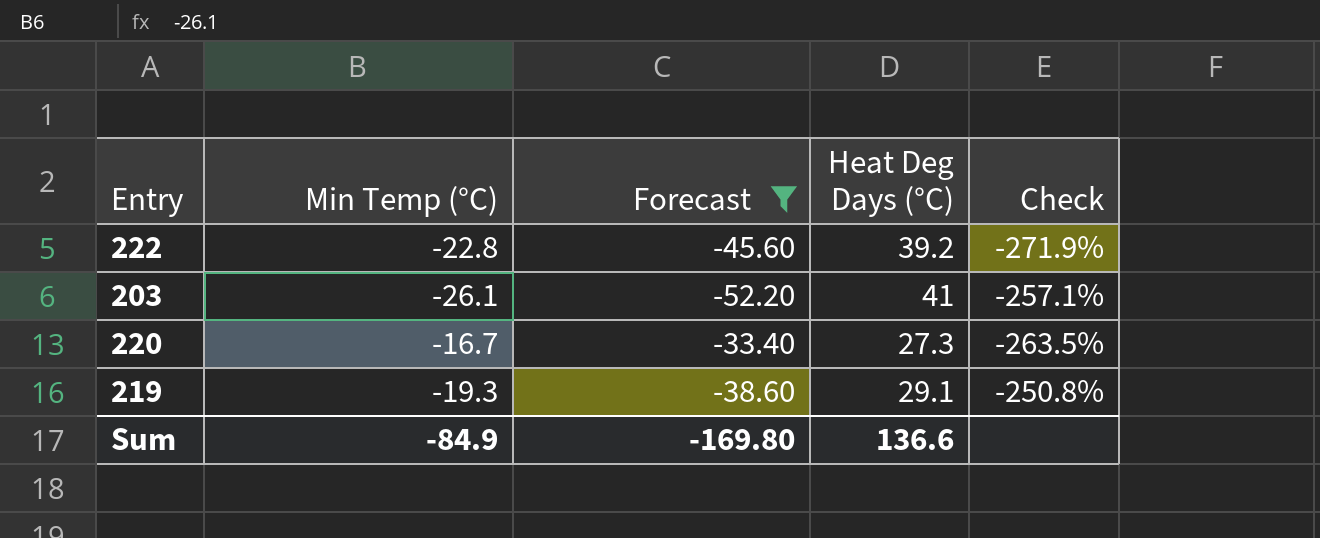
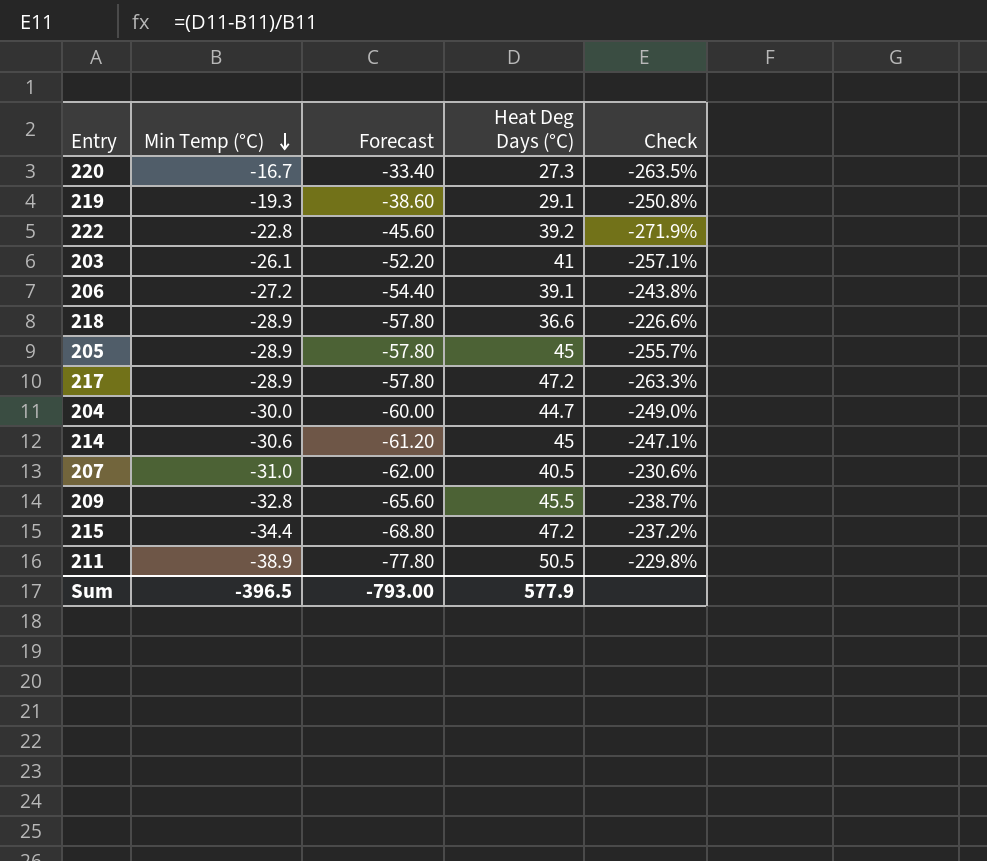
filter: Forecast >= -52.20 -> none
row order: none -> Min Temp (°C) descending
Sum | Min Temp (°C): -84.9 -> -396.5
Sum | Forecast: -169.80 -> -793.00
Sum | Heat Deg Days (°C): 136.6 -> 577.9

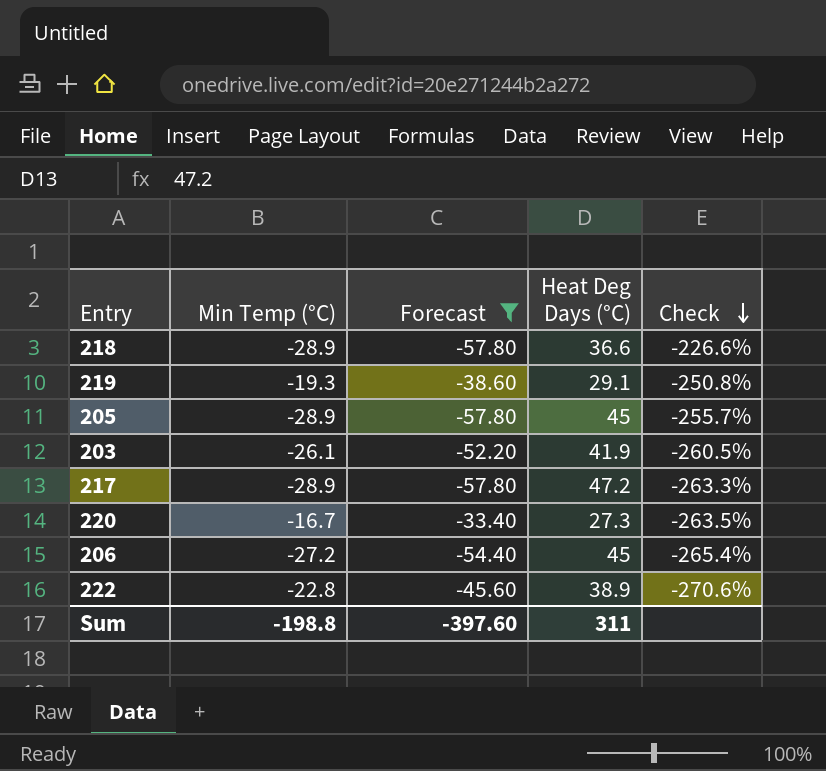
filter: none -> Forecast >= -57.80
row order: Min Temp (°C) descending -> Check descending
203 | Heat Deg Days (°C): 41 -> 41.9
203 | Check: -257.1% -> -260.5%
206 | Heat Deg Days (°C): 39.1 -> 45
206 | Check: -243.8% -> -265.4%
222 | Heat Deg Days (°C): 39.2 -> 38.9
222 | Check: -271.9% -> -270.6%
Sum | Min Temp (°C): -396.5 -> -198.8
Sum | Forecast: -793.00 -> -397.60
Sum | Heat Deg Days (°C): 577.9 -> 311

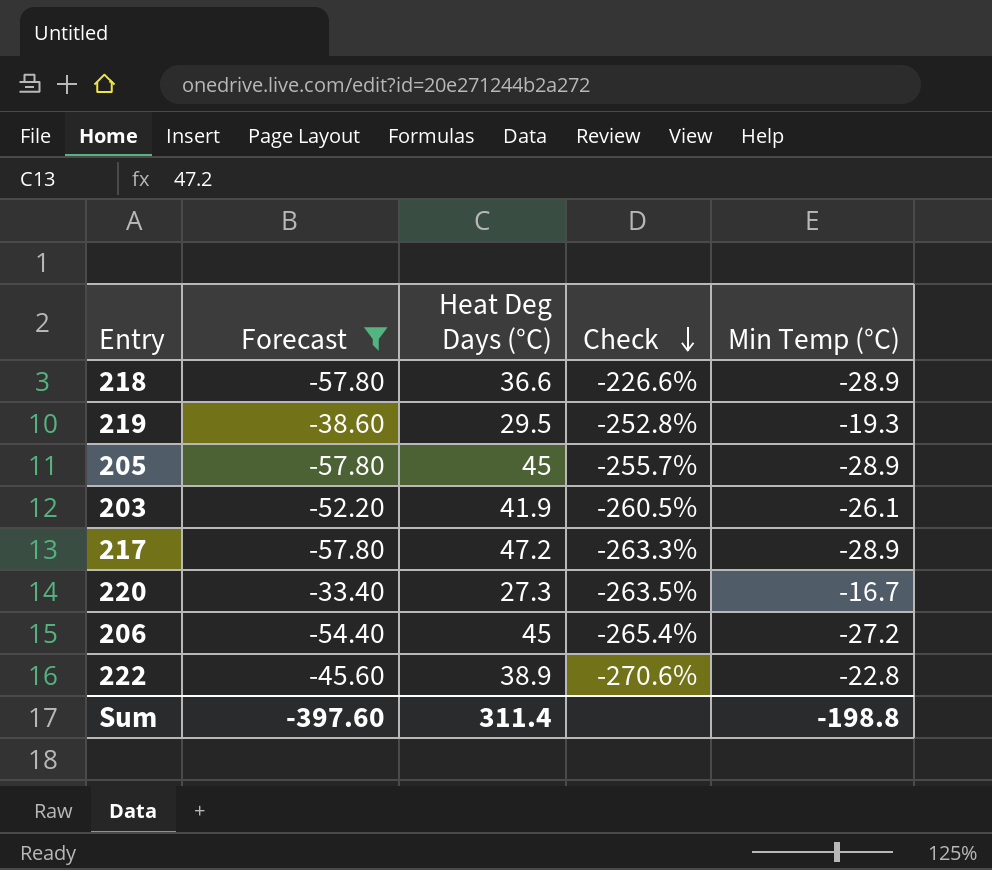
column Min Temp (°C) | position: 2 -> 5
219 | Heat Deg Days (°C): 29.1 -> 29.5
219 | Check: -250.8% -> -252.8%
Sum | Heat Deg Days (°C): 311 -> 311.4

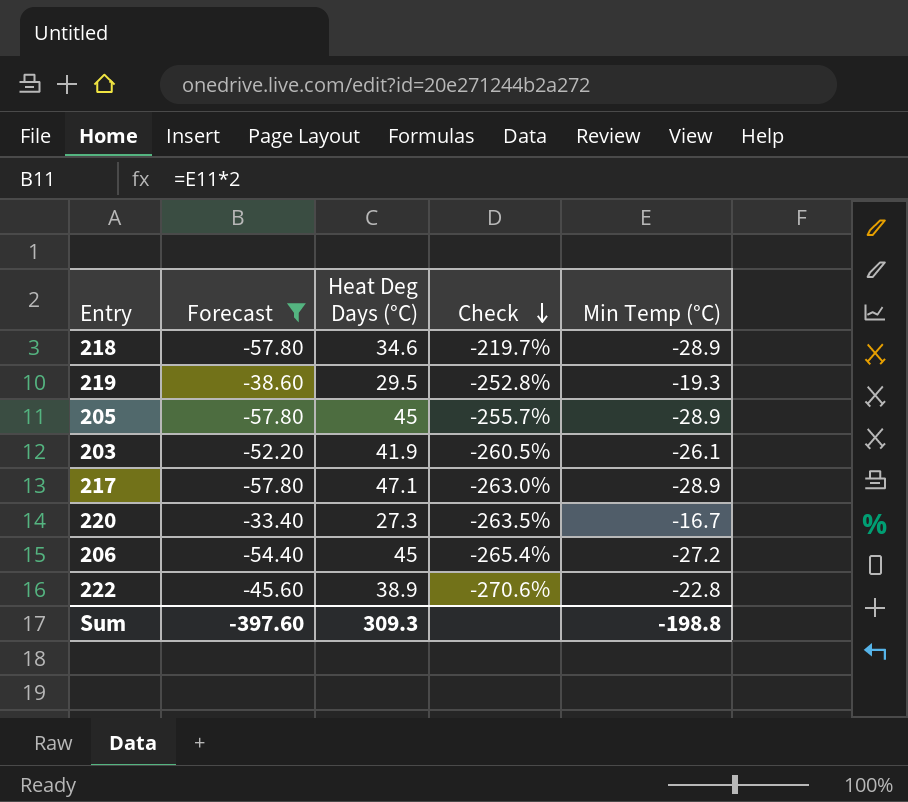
218 | Heat Deg Days (°C): 36.6 -> 34.6
218 | Check: -226.6% -> -219.7%
217 | Heat Deg Days (°C): 47.2 -> 47.1
217 | Check: -263.3% -> -263.0%
Sum | Heat Deg Days (°C): 311.4 -> 309.3

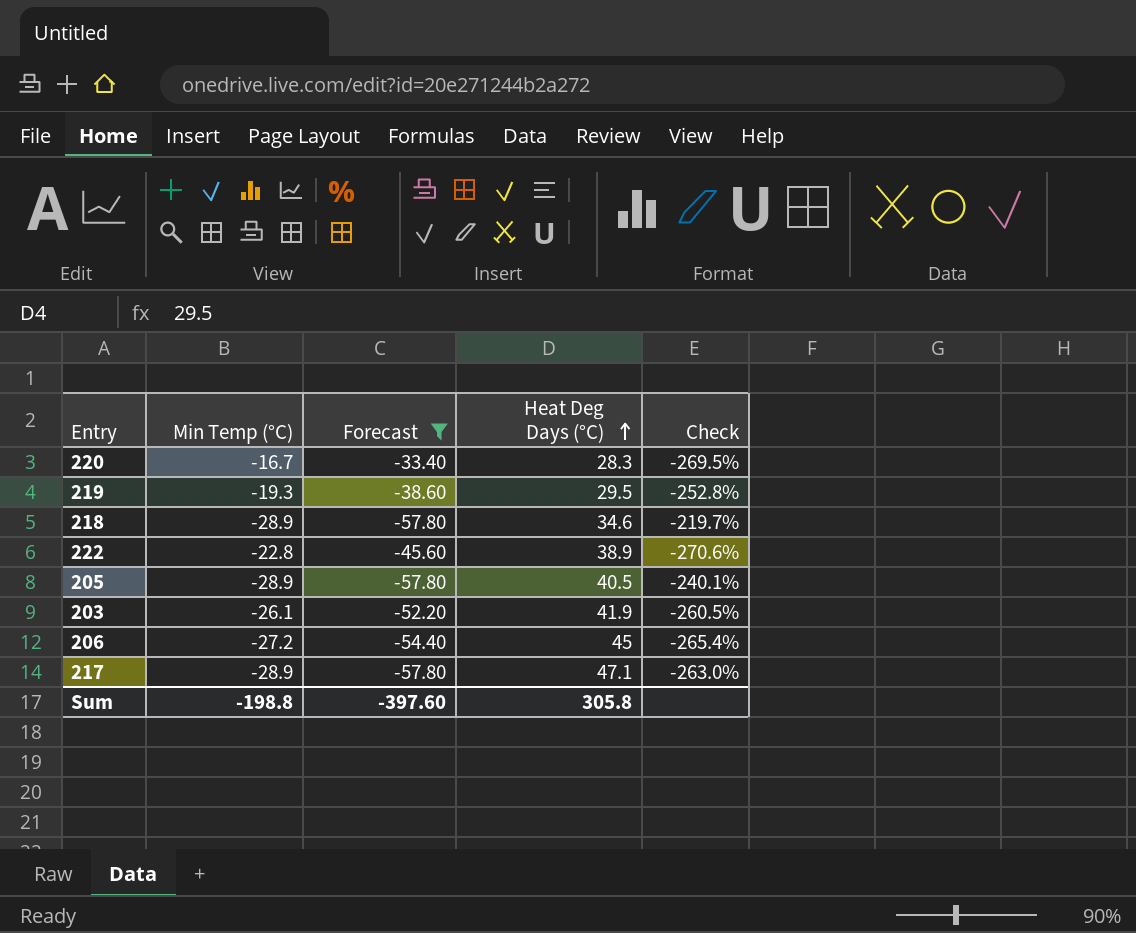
row order: Check descending -> Heat Deg Days (°C) ascending
column Min Temp (°C) | position: 5 -> 2
220 | Heat Deg Days (°C): 27.3 -> 28.3
220 | Check: -263.5% -> -269.5%
205 | Heat Deg Days (°C): 45 -> 40.5
205 | Check: -255.7% -> -240.1%
Sum | Heat Deg Days (°C): 309.3 -> 305.8

